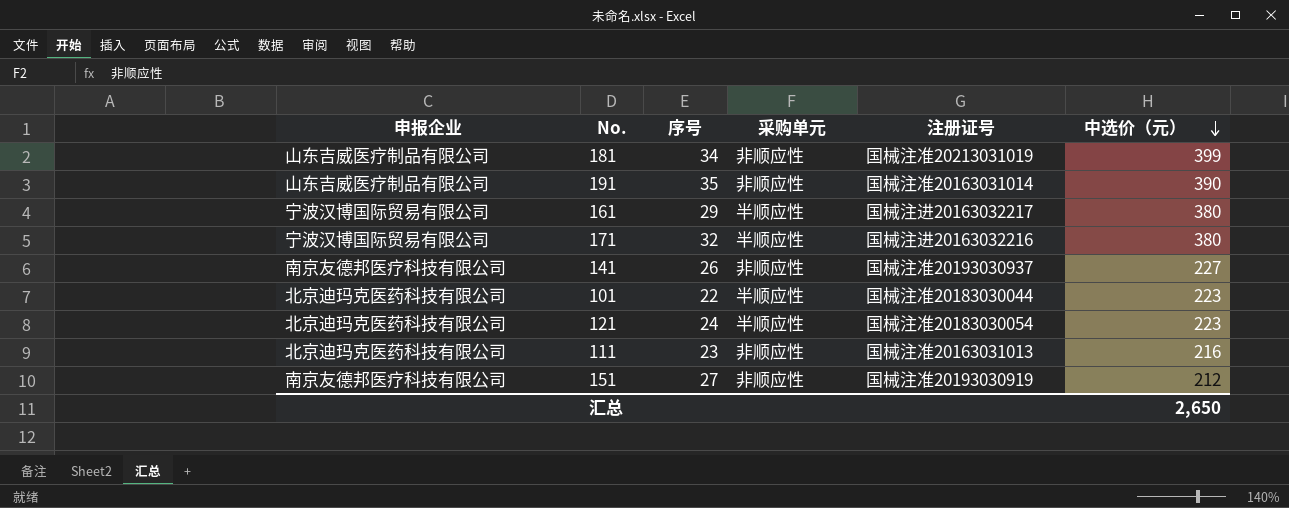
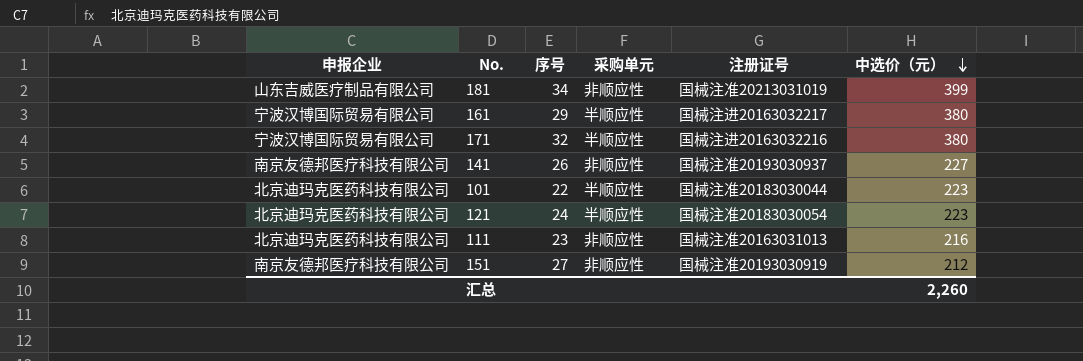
row 191: 山东吉威医疗制品有限公司 | 35 | 非顺应性 | 国械注准20163031014 | 390 -> none
汇总 | 中选价（元）: 2,650 -> 2,260

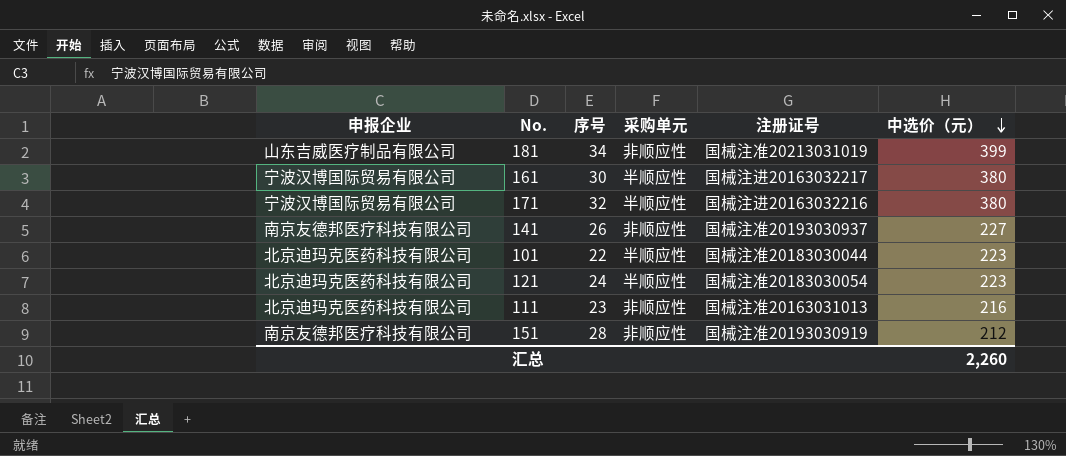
161 | 序号: 29 -> 30
151 | 序号: 27 -> 28

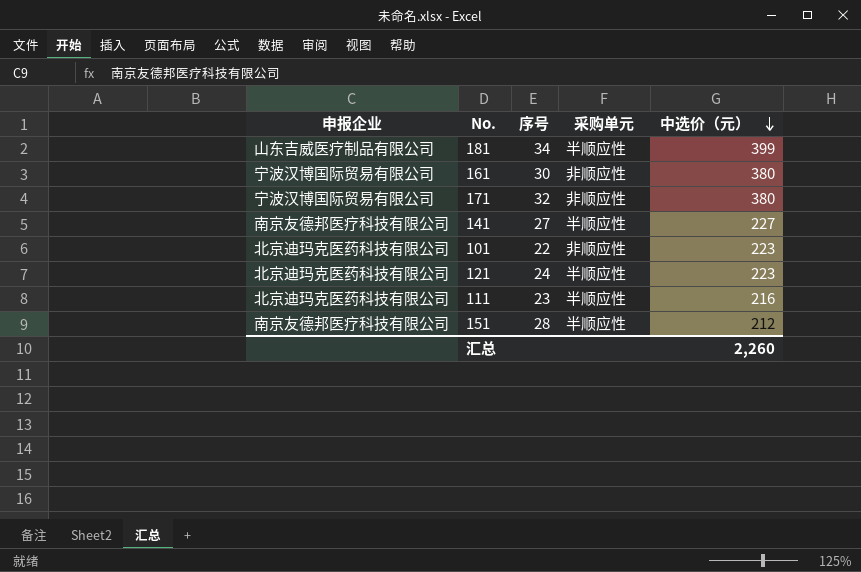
column 注册证号 | position: 5 -> none
181 | 采购单元: 非顺应性 -> 半顺应性
161 | 采购单元: 半顺应性 -> 非顺应性
171 | 采购单元: 半顺应性 -> 非顺应性
141 | 序号: 26 -> 27
141 | 采购单元: 非顺应性 -> 半顺应性
101 | 采购单元: 半顺应性 -> 非顺应性
111 | 采购单元: 非顺应性 -> 半顺应性
151 | 采购单元: 非顺应性 -> 半顺应性

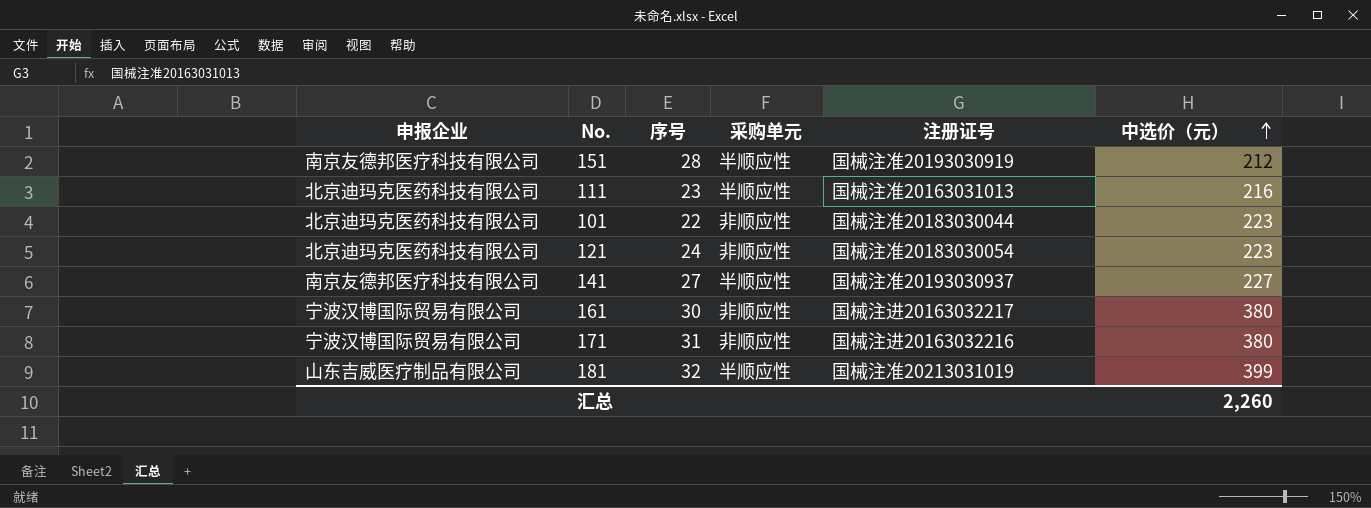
row order: 中选价（元） descending -> 中选价（元） ascending
column 注册证号 | position: none -> 5
121 | 采购单元: 半顺应性 -> 非顺应性
171 | 序号: 32 -> 31
181 | 序号: 34 -> 32

